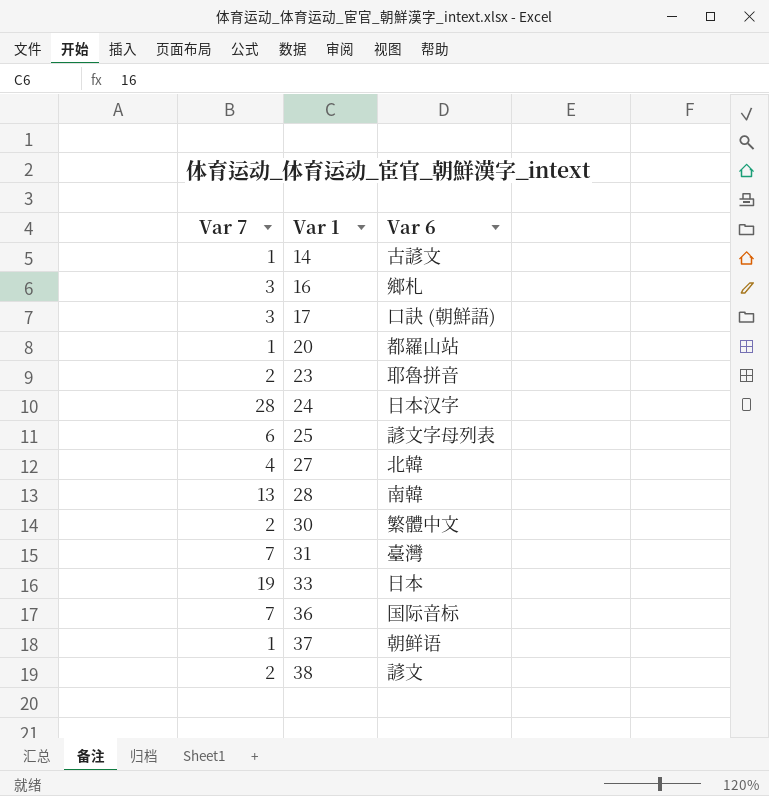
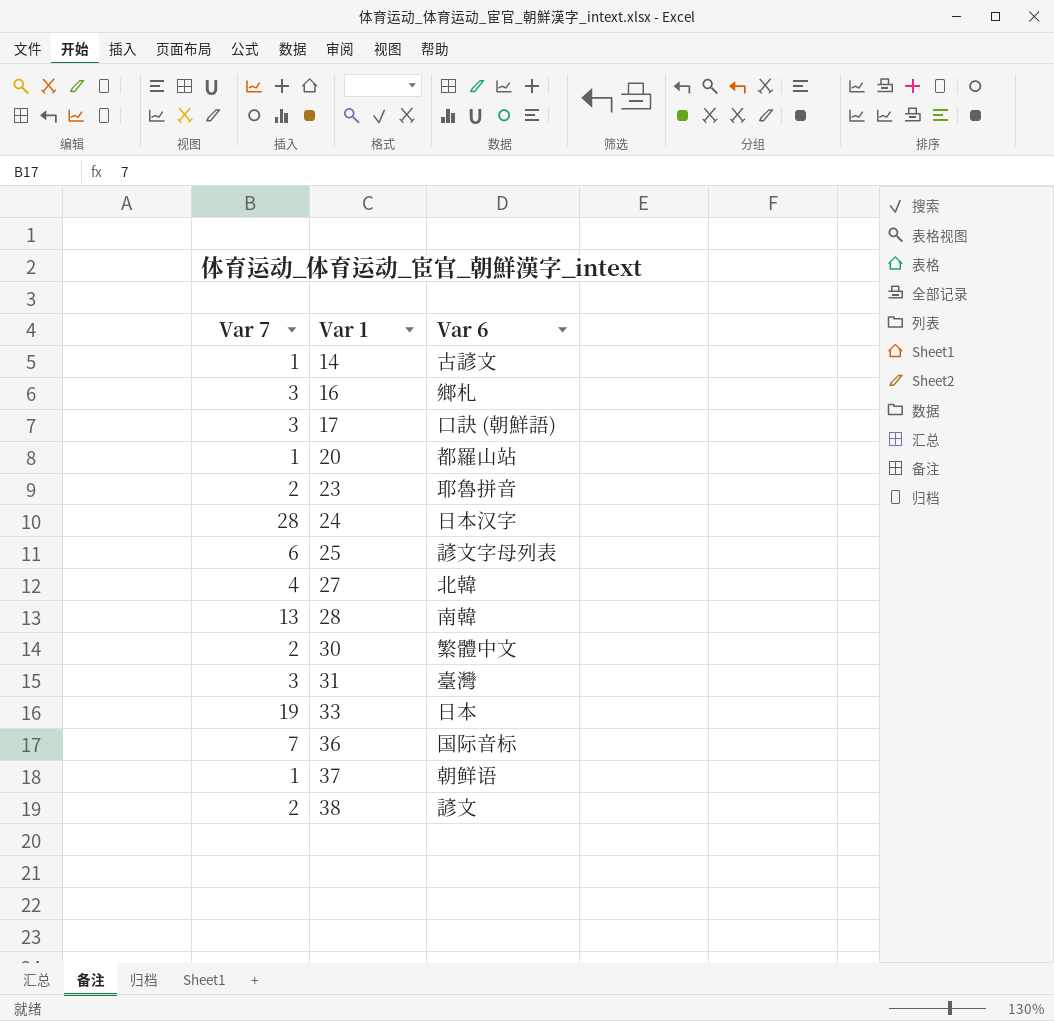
31 | Var 7: 7 -> 3

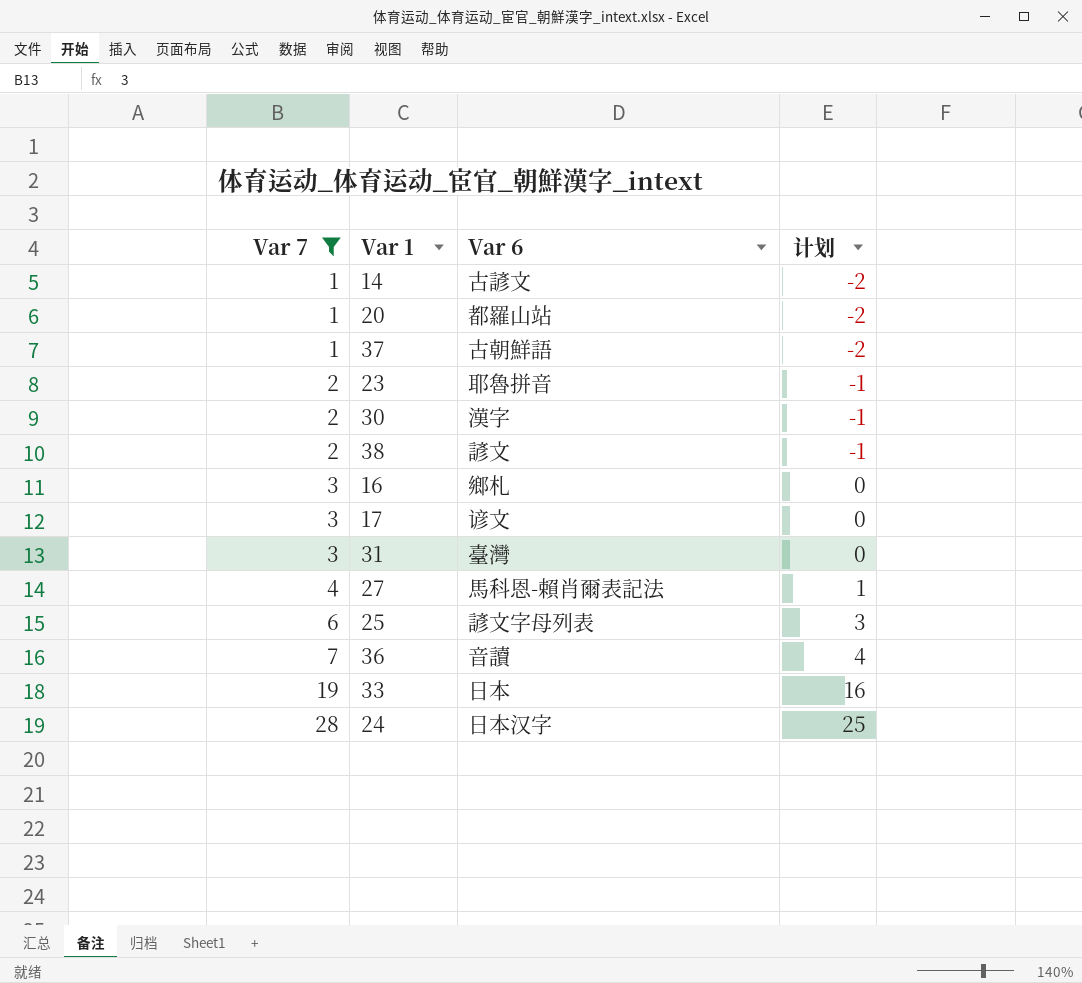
filter: none -> Var 7 != 13
row order: Var 1 ascending -> Var 7 ascending
column 计划 | formula: none -> [Var 7] - 3
37 | Var 6: 朝鲜语 -> 古朝鮮語
30 | Var 6: 繁體中文 -> 漢字
17 | Var 6: 口訣 (朝鮮語) -> 谚文
27 | Var 6: 北韓 -> 馬科恩-賴肖爾表記法
36 | Var 6: 国际音标 -> 音讀

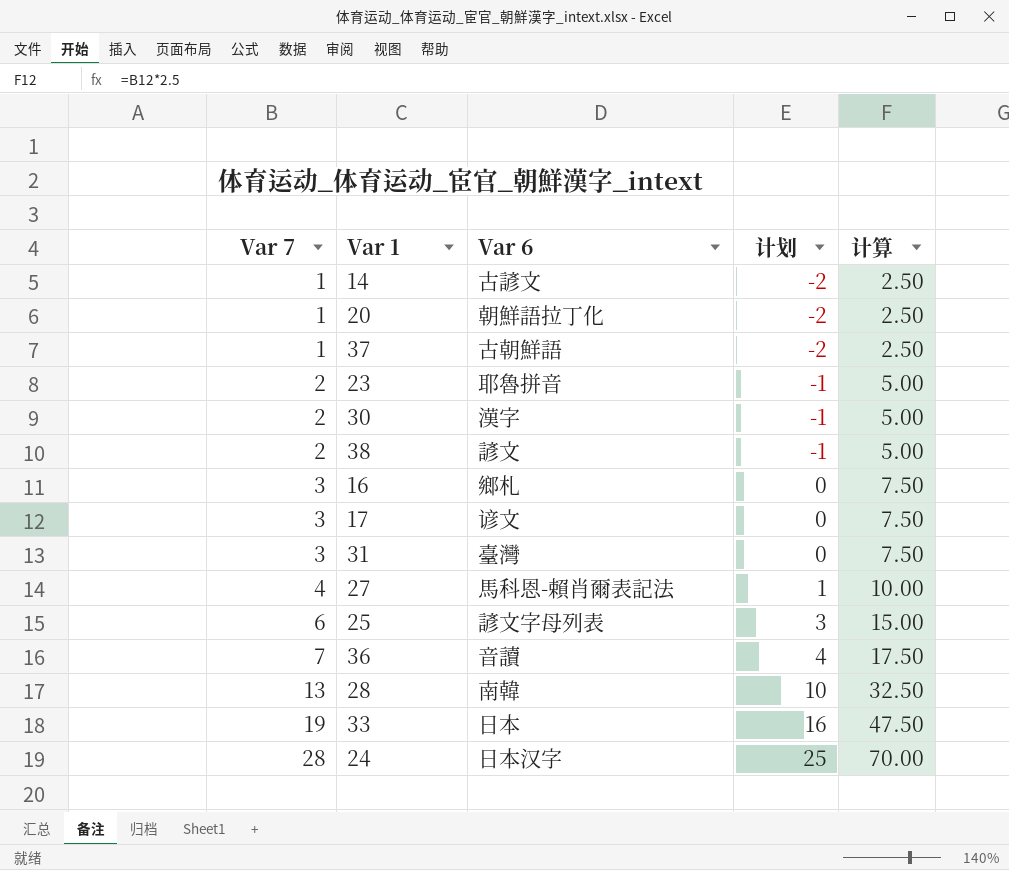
filter: Var 7 != 13 -> none
column 计算 | formula: none -> [Var 7] * 2.5
20 | Var 6: 都羅山站 -> 朝鮮語拉丁化

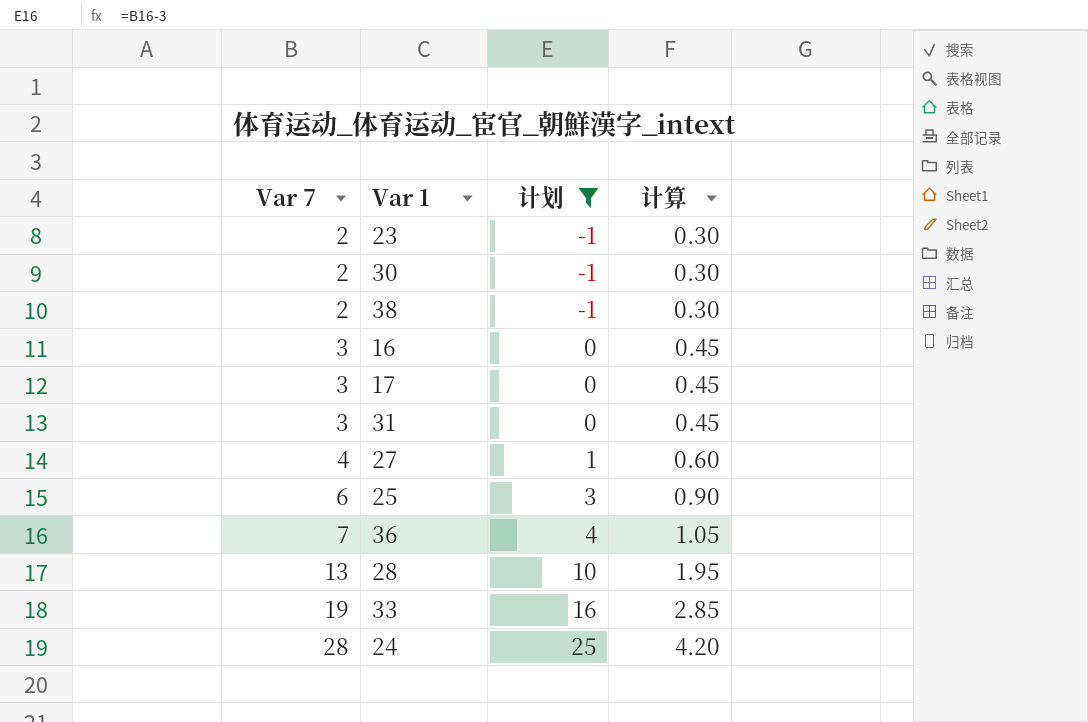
filter: none -> 计划 != -2
column Var 6 | position: 3 -> none
column 计算 | formula: [Var 7] * 2.5 -> [Var 7] * 0.15

